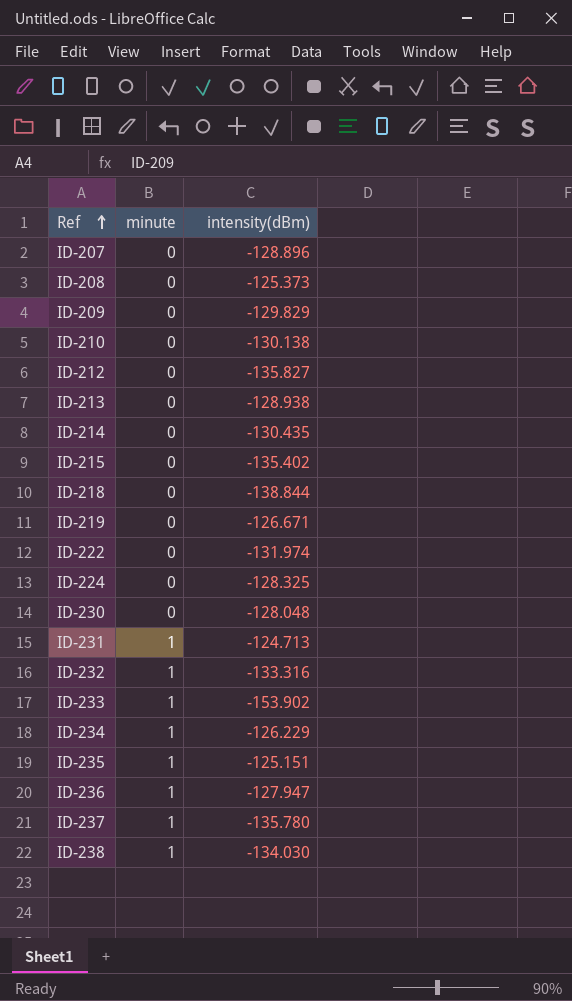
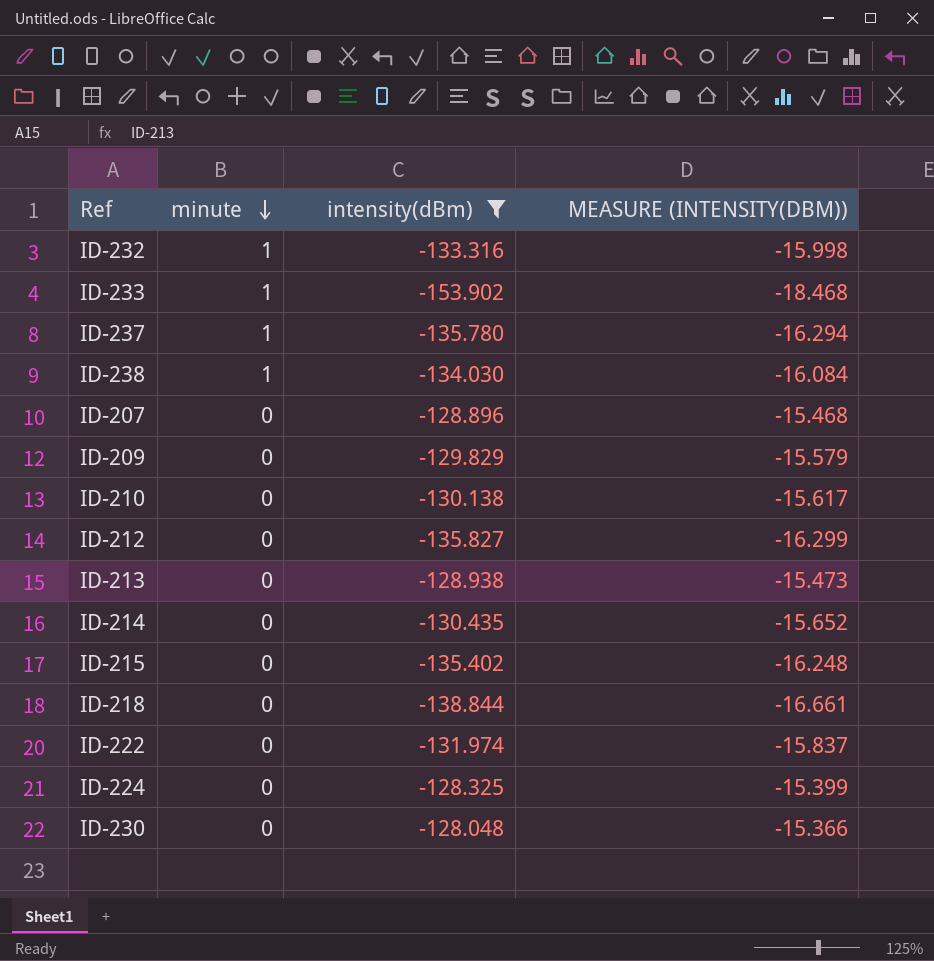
filter: none -> intensity(dBm) <= -128.048
row order: Ref ascending -> minute descending
column MEASURE (INTENSITY(DBM)) | formula: none -> [intensity(dBm)] * 0.12

